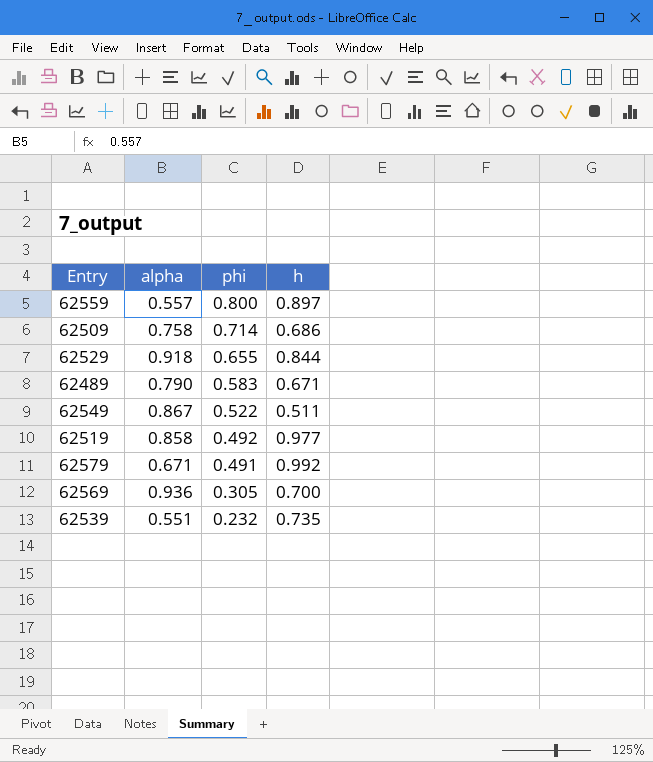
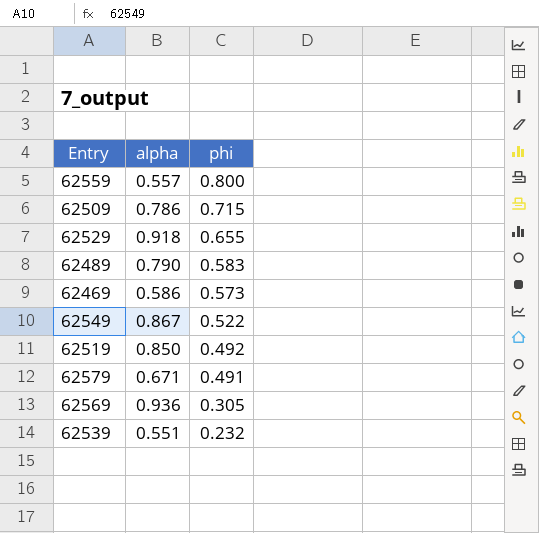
column h | position: 4 -> none
62509 | alpha: 0.758 -> 0.786
62509 | phi: 0.714 -> 0.715
row 62469: none -> 0.586 | 0.573
62519 | alpha: 0.858 -> 0.850

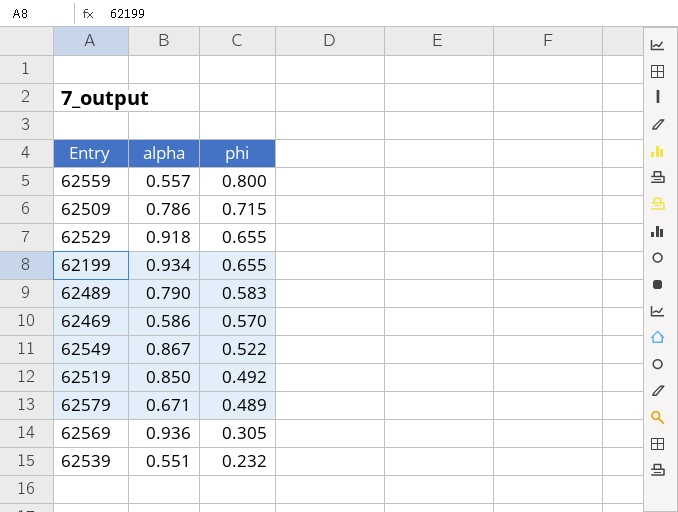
row 62199: none -> 0.934 | 0.655
62469 | phi: 0.573 -> 0.570
62579 | phi: 0.491 -> 0.489

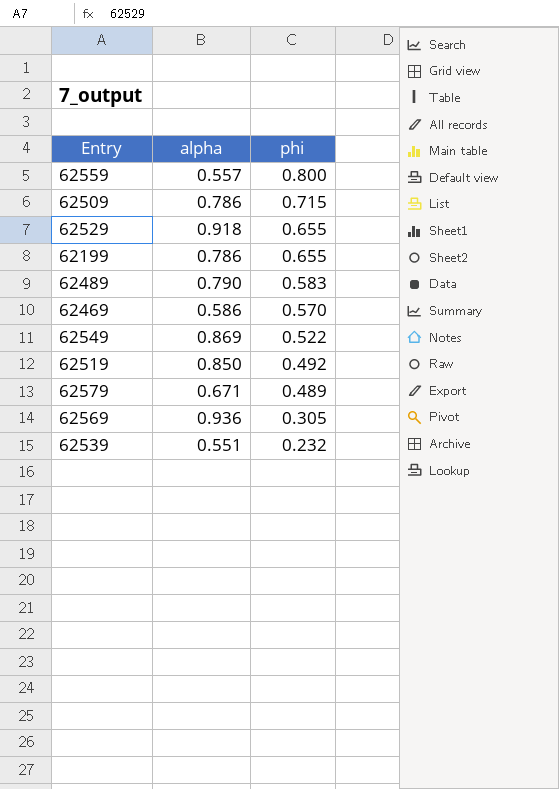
62199 | alpha: 0.934 -> 0.786
62549 | alpha: 0.867 -> 0.869

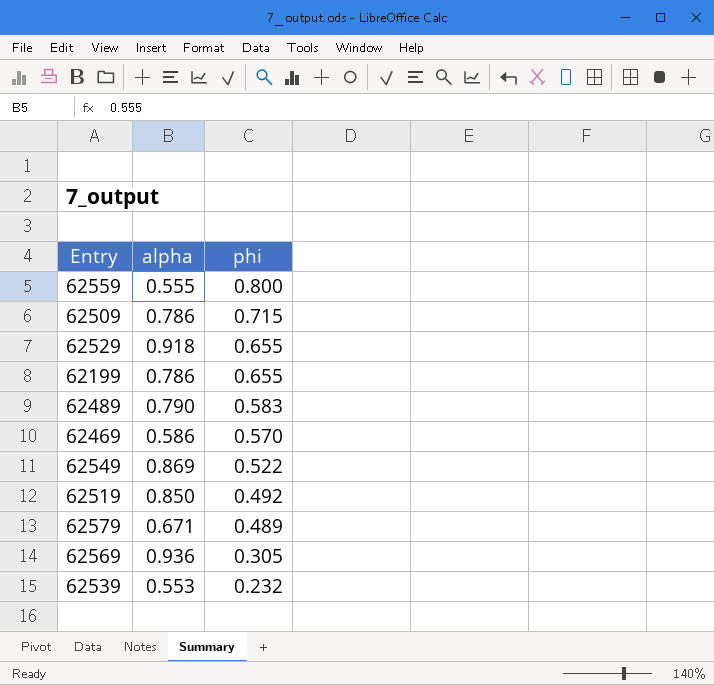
62559 | alpha: 0.557 -> 0.555
62539 | alpha: 0.551 -> 0.553

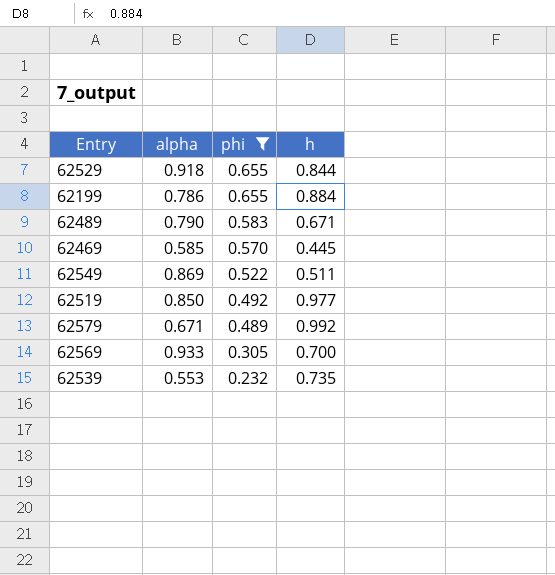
filter: none -> phi <= 0.655
column h | position: none -> 4
62469 | alpha: 0.586 -> 0.585
62569 | alpha: 0.936 -> 0.933

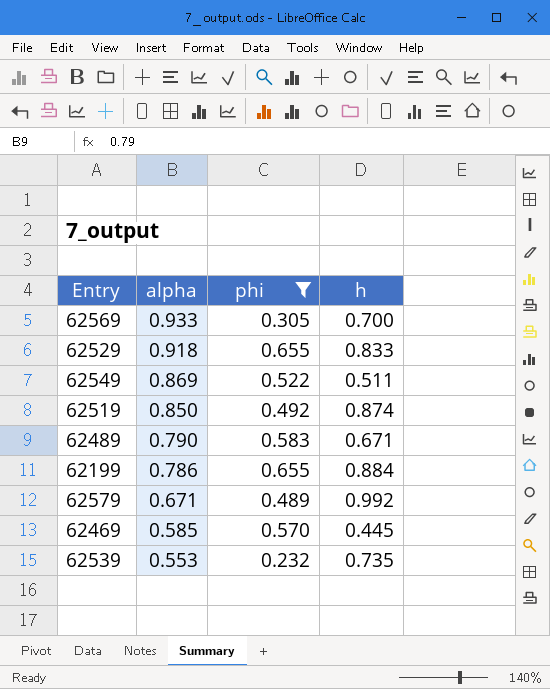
row order: phi descending -> alpha descending
62529 | h: 0.844 -> 0.833
62519 | h: 0.977 -> 0.874

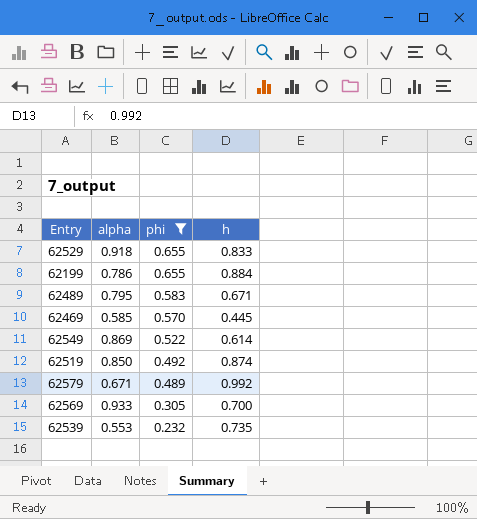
row order: alpha descending -> phi descending
62489 | alpha: 0.790 -> 0.795
62549 | h: 0.511 -> 0.614

